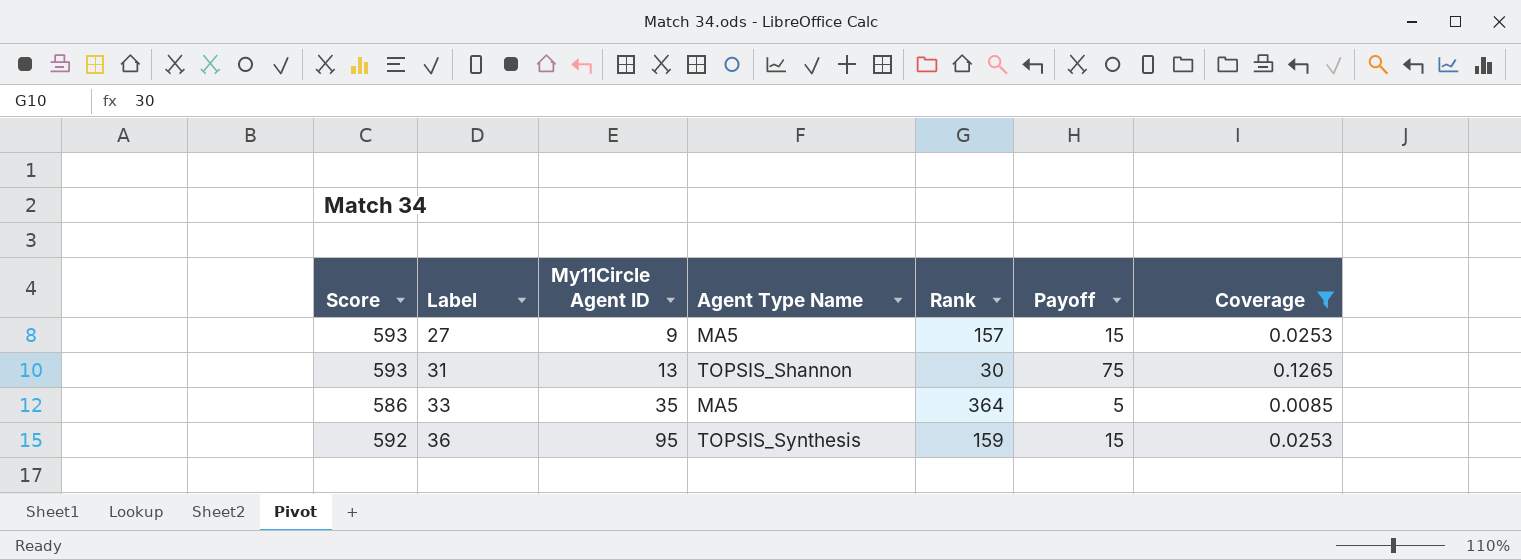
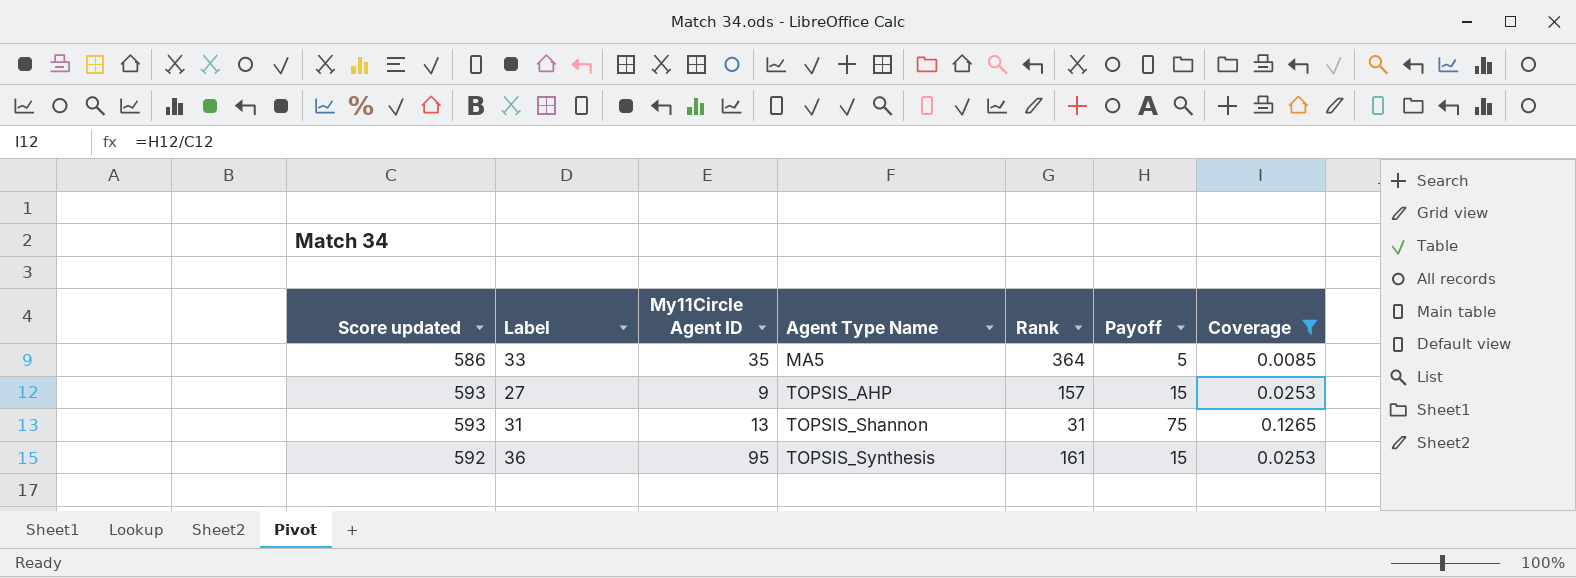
row order: Label ascending -> Agent Type Name ascending
column name: Score -> Score updated
27 | Agent Type Name: MA5 -> TOPSIS_AHP
31 | Rank: 30 -> 31
36 | Rank: 159 -> 161

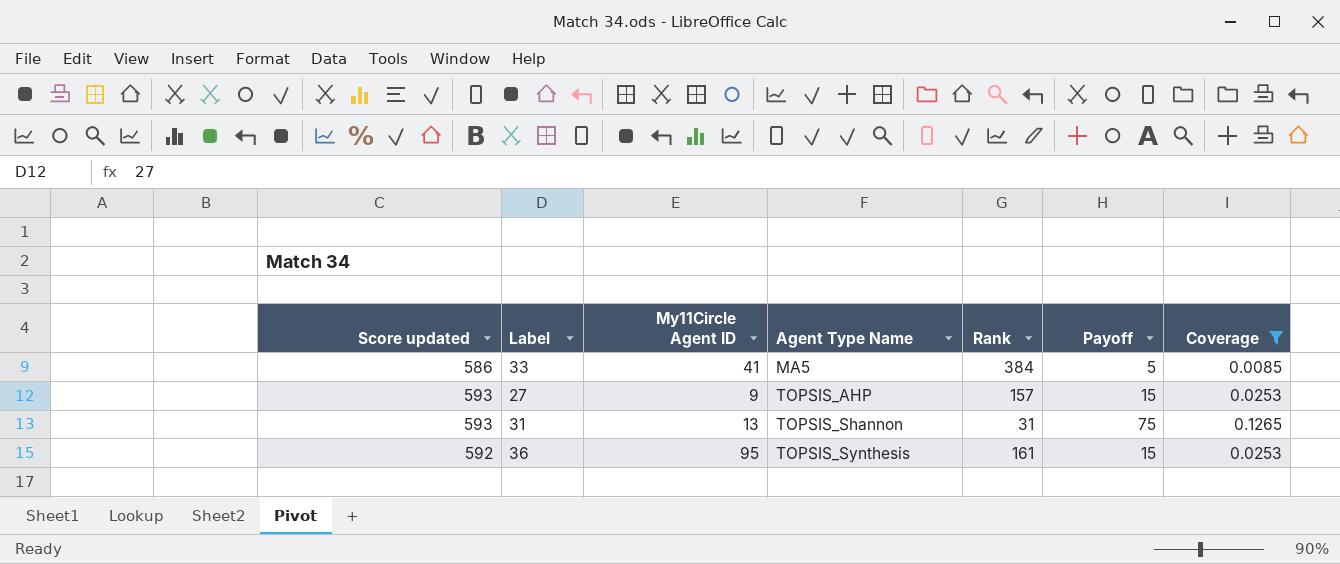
33 | My11Circle Agent ID: 35 -> 41
33 | Rank: 364 -> 384

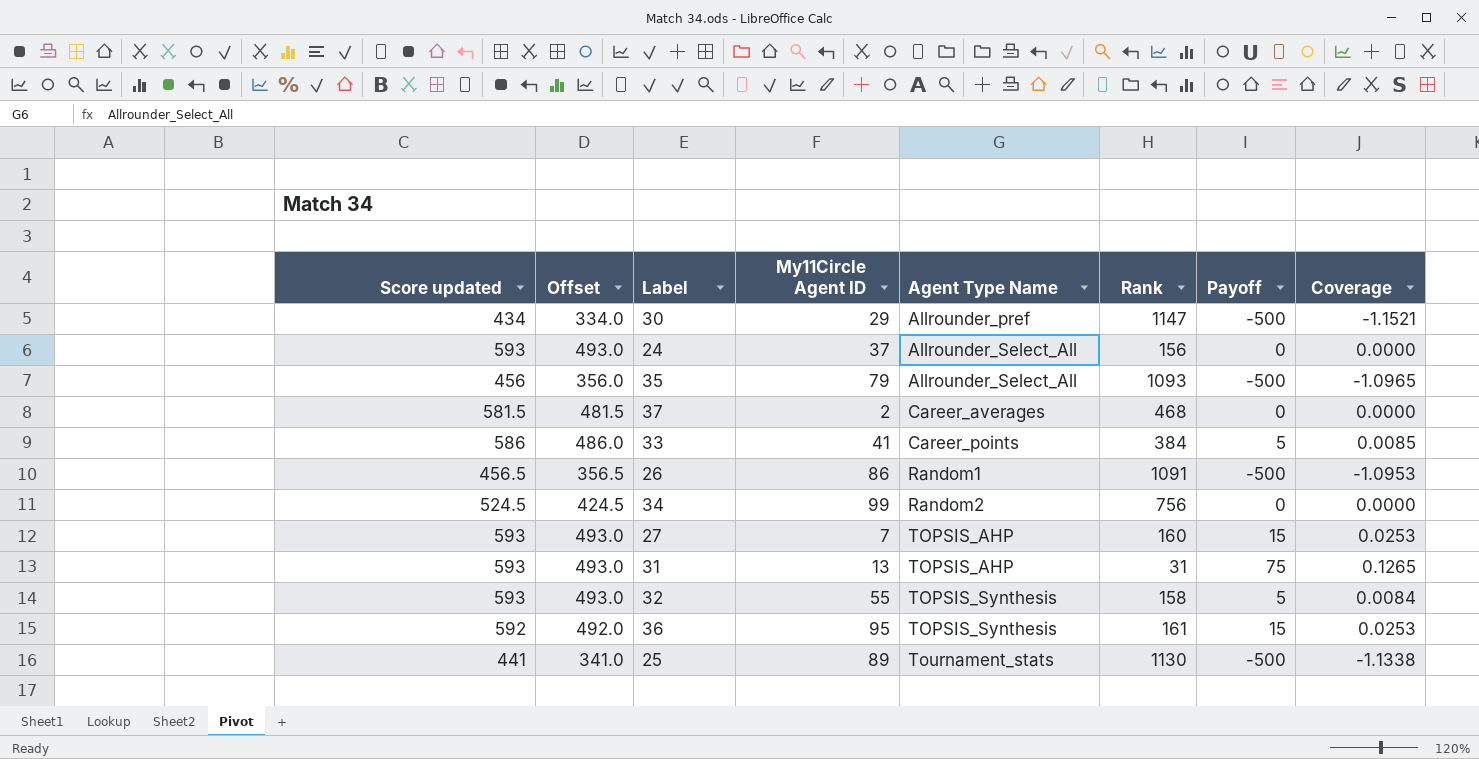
filter: Coverage >= 0.0085 -> none
column Offset | formula: none -> [Score updated] - 100
33 | Agent Type Name: MA5 -> Career_points
27 | My11Circle Agent ID: 9 -> 7
27 | Rank: 157 -> 160
31 | Agent Type Name: TOPSIS_Shannon -> TOPSIS_AHP

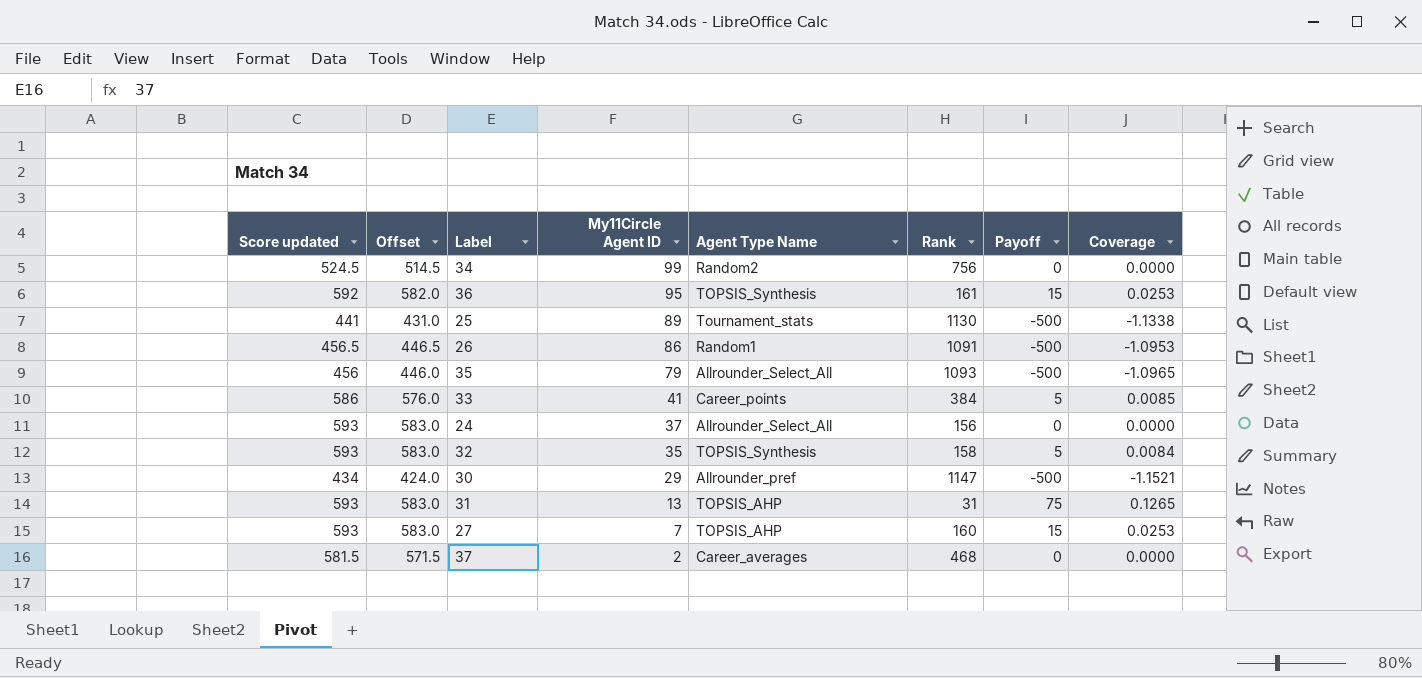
row order: Agent Type Name ascending -> My11Circle Agent ID descending
column Offset | formula: [Score updated] - 100 -> [Score updated] - 10
32 | My11Circle Agent ID: 55 -> 35

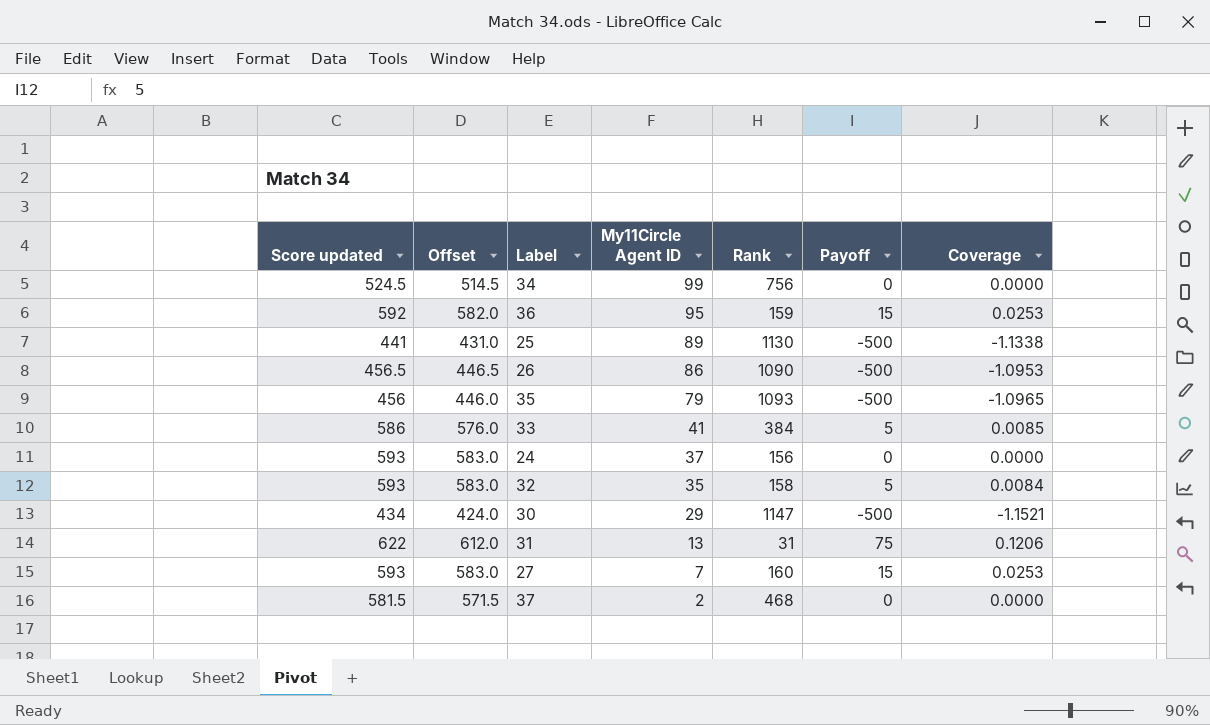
column Agent Type Name | position: 5 -> none
36 | Rank: 161 -> 159
26 | Rank: 1091 -> 1090
31 | Score updated: 593 -> 622
31 | Offset: 583.0 -> 612.0
31 | Coverage: 0.1265 -> 0.1206

